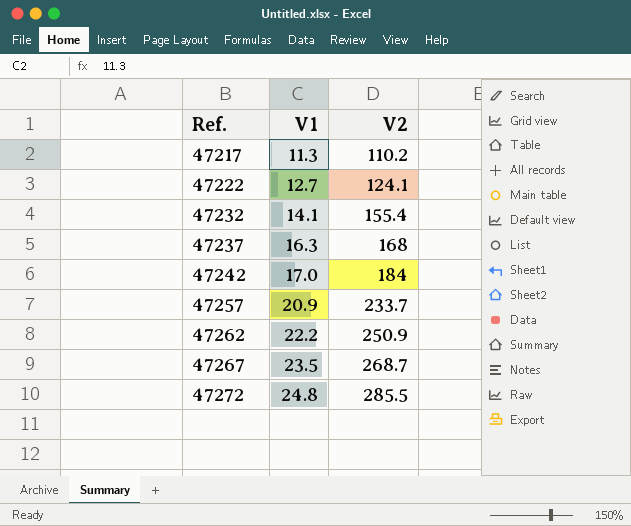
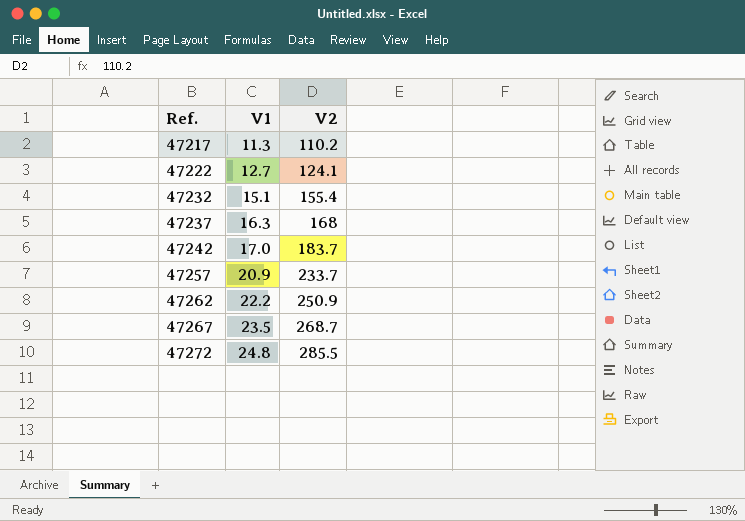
47232 | V1: 14.1 -> 15.1
47242 | V2: 184 -> 183.7

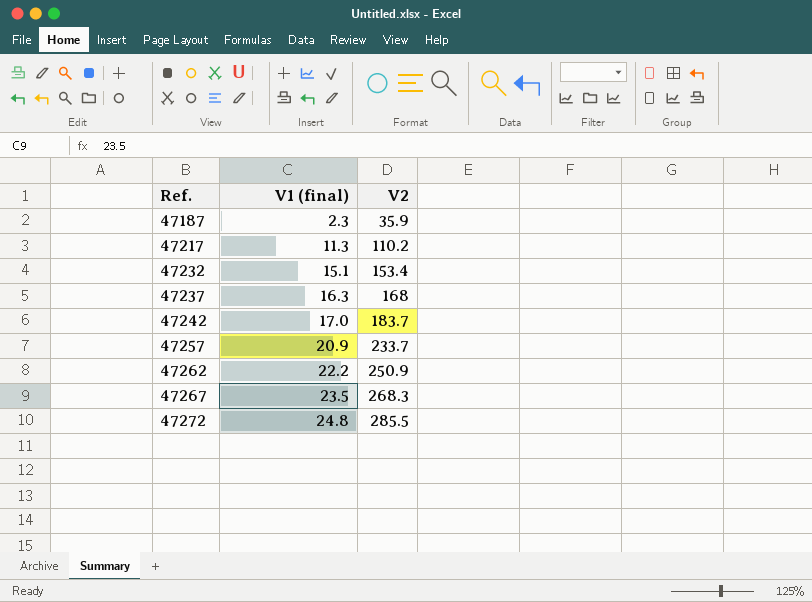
column name: V1 -> V1 (final)
row 47222: 12.7 | 124.1 -> none
row 47187: none -> 2.3 | 35.9
47232 | V2: 155.4 -> 153.4
47267 | V2: 268.7 -> 268.3

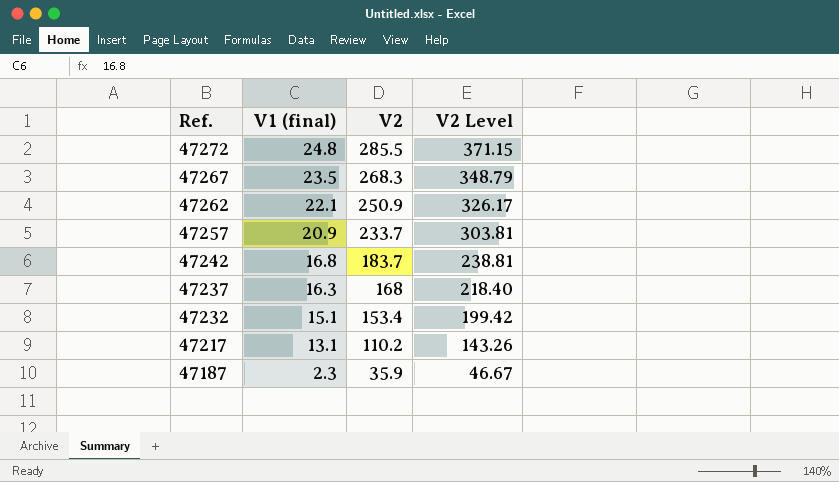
row order: Ref. ascending -> Ref. descending
column V2 Level | formula: none -> [V2] * 1.3
47262 | V1 (final): 22.2 -> 22.1
47242 | V1 (final): 17.0 -> 16.8
47217 | V1 (final): 11.3 -> 13.1

